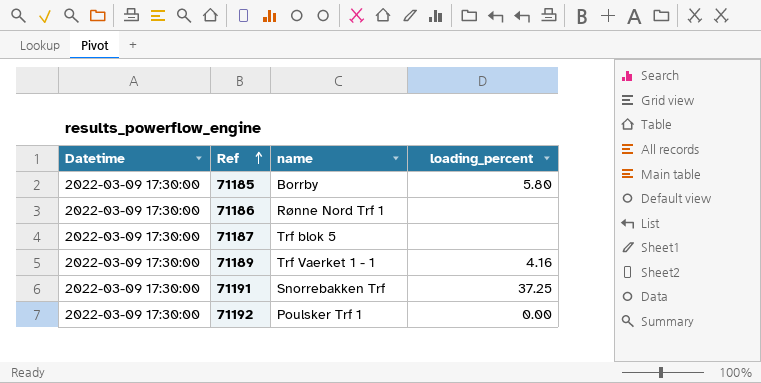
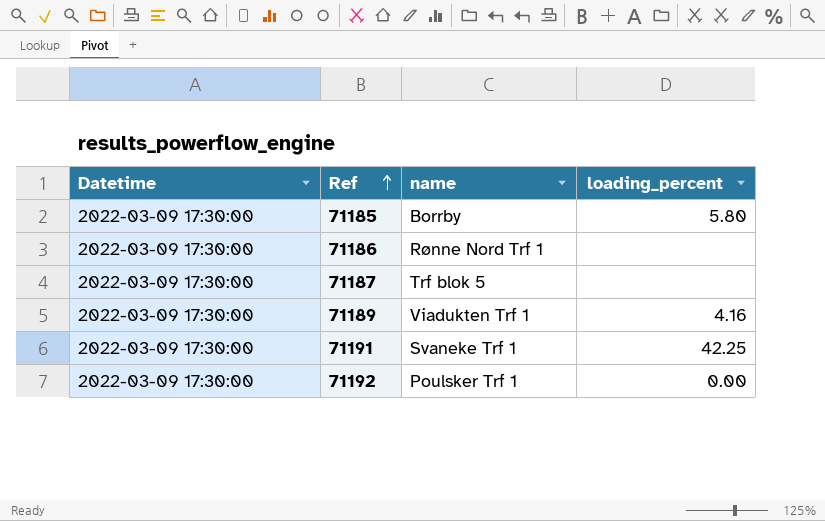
71189 | name: Trf Vaerket 1 - 1 -> Viadukten Trf 1
71191 | name: Snorrebakken Trf -> Svaneke Trf 1
71191 | loading_percent: 37.25 -> 42.25

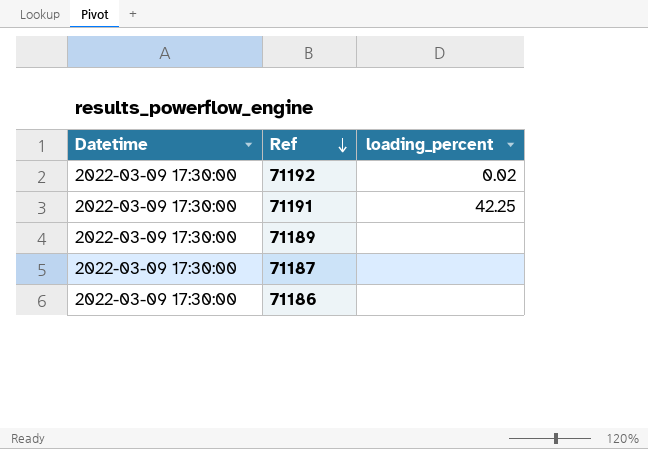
row order: Ref ascending -> Ref descending
column name | position: 3 -> none
row 71185: 2022-03-09 17:30:00 | Borrby | 5.80 -> none
71192 | loading_percent: 0.00 -> 0.02
71189 | loading_percent: 4.16 -> none

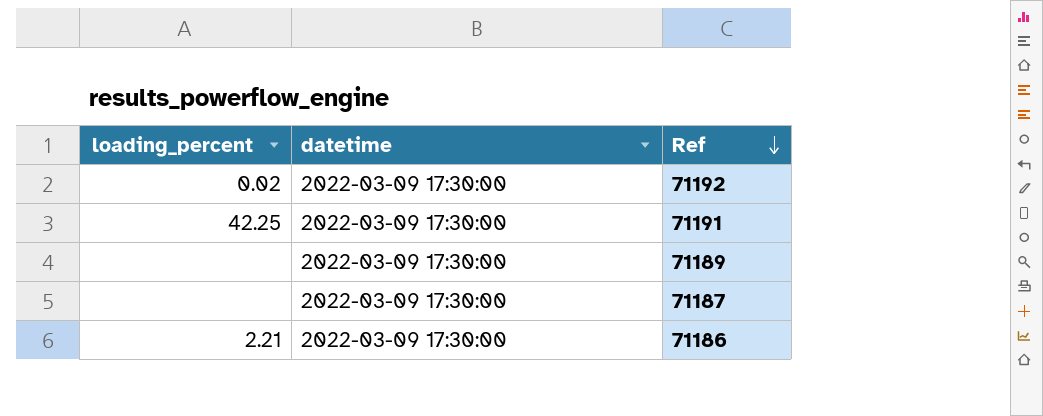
column loading_percent | position: 3 -> 1
column name: Datetime -> datetime
71186 | loading_percent: none -> 2.21

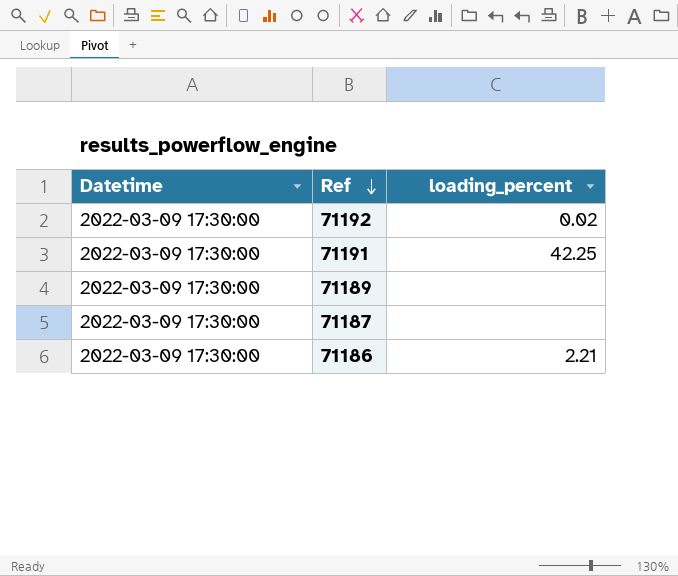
column name: datetime -> Datetime
column loading_percent | position: 1 -> 3

